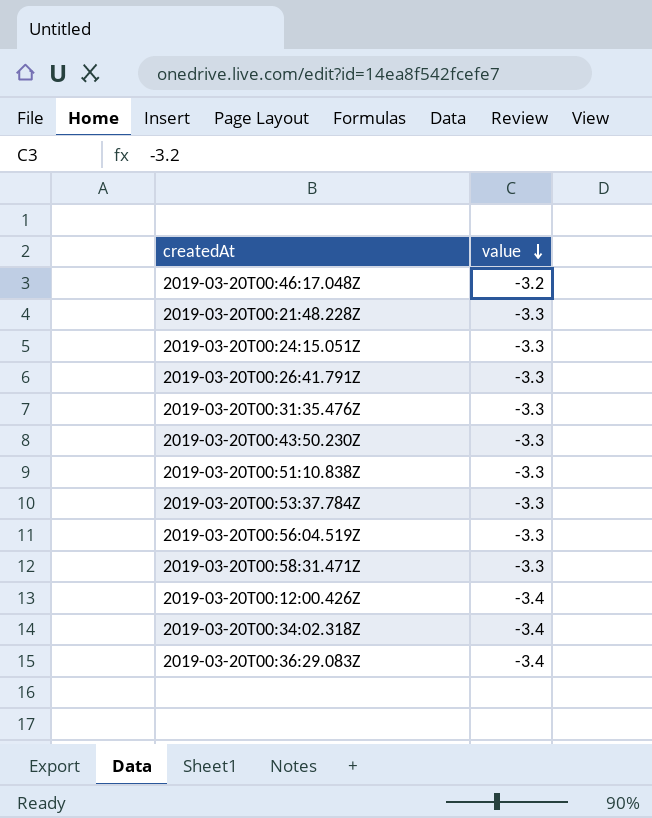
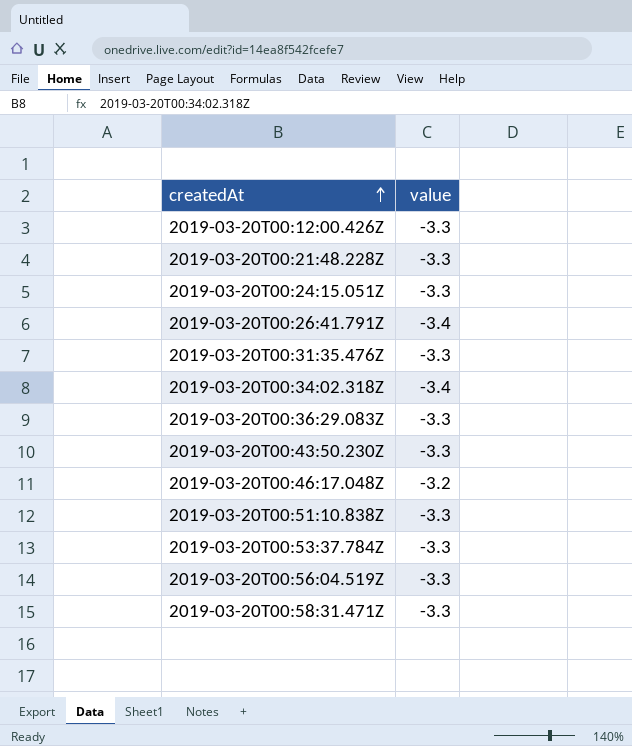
row order: value descending -> createdAt ascending
2019-03-20T00:12:00.426Z | value: -3.4 -> -3.3
2019-03-20T00:26:41.791Z | value: -3.3 -> -3.4
2019-03-20T00:36:29.083Z | value: -3.4 -> -3.3

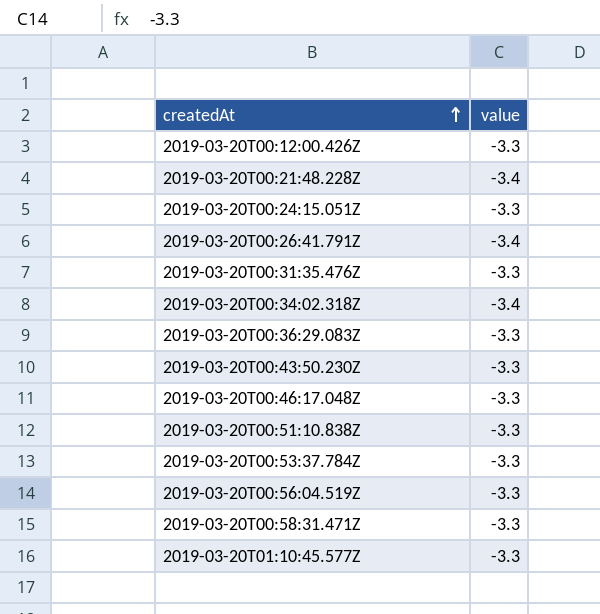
2019-03-20T00:21:48.228Z | value: -3.3 -> -3.4
2019-03-20T00:46:17.048Z | value: -3.2 -> -3.3
row 2019-03-20T01:10:45.577Z: none -> -3.3

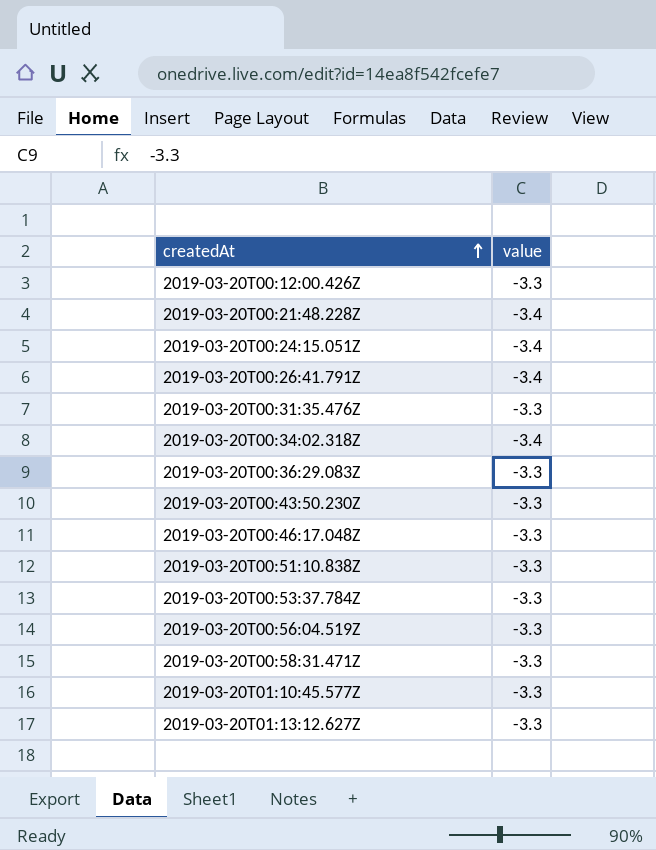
2019-03-20T00:24:15.051Z | value: -3.3 -> -3.4
row 2019-03-20T01:13:12.627Z: none -> -3.3

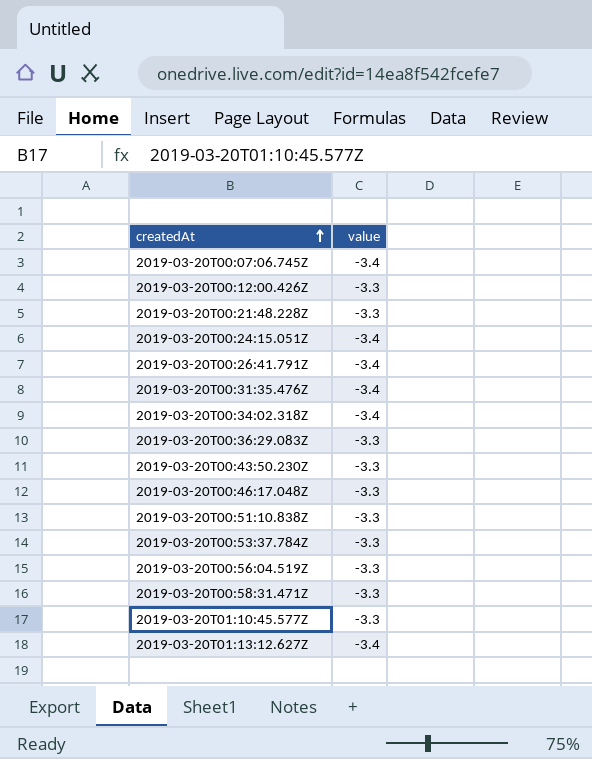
row 2019-03-20T00:07:06.745Z: none -> -3.4
2019-03-20T00:21:48.228Z | value: -3.4 -> -3.3
2019-03-20T00:31:35.476Z | value: -3.3 -> -3.4
2019-03-20T01:13:12.627Z | value: -3.3 -> -3.4

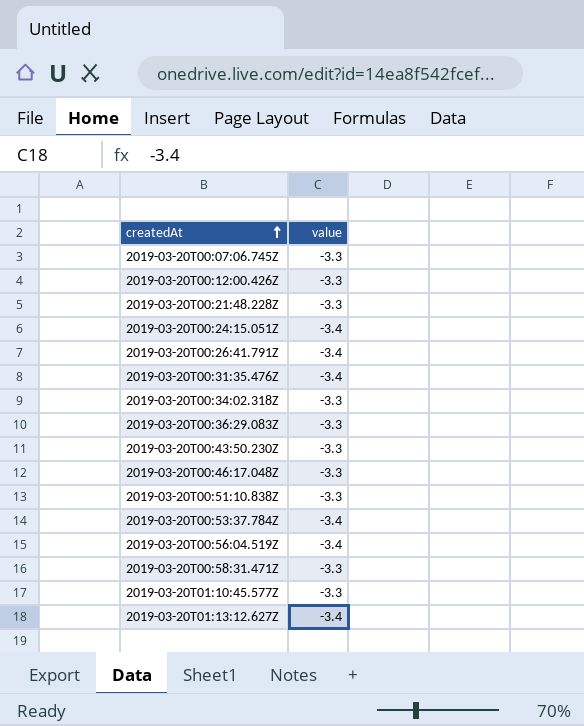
2019-03-20T00:07:06.745Z | value: -3.4 -> -3.3
2019-03-20T00:34:02.318Z | value: -3.4 -> -3.3
2019-03-20T00:53:37.784Z | value: -3.3 -> -3.4
2019-03-20T00:56:04.519Z | value: -3.3 -> -3.4

